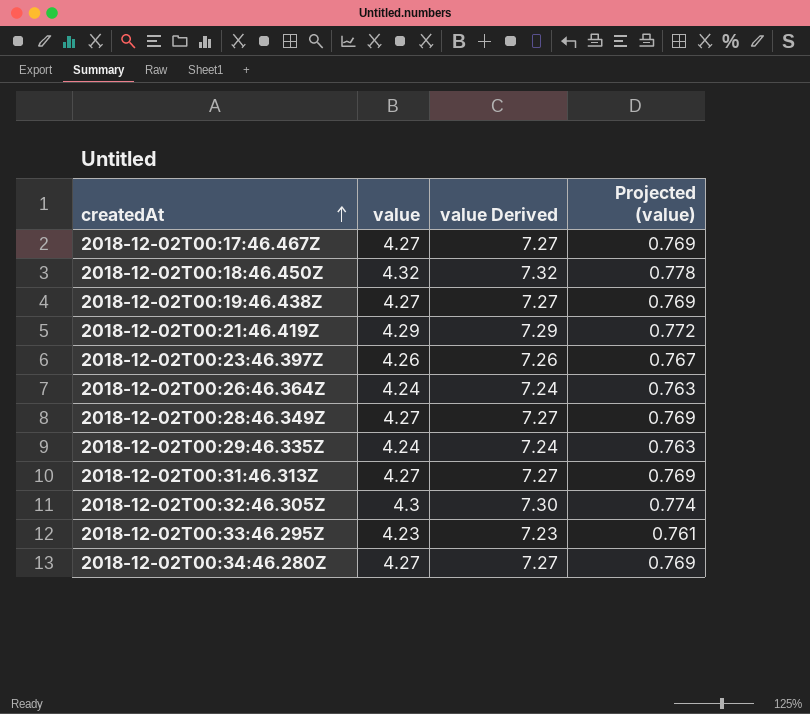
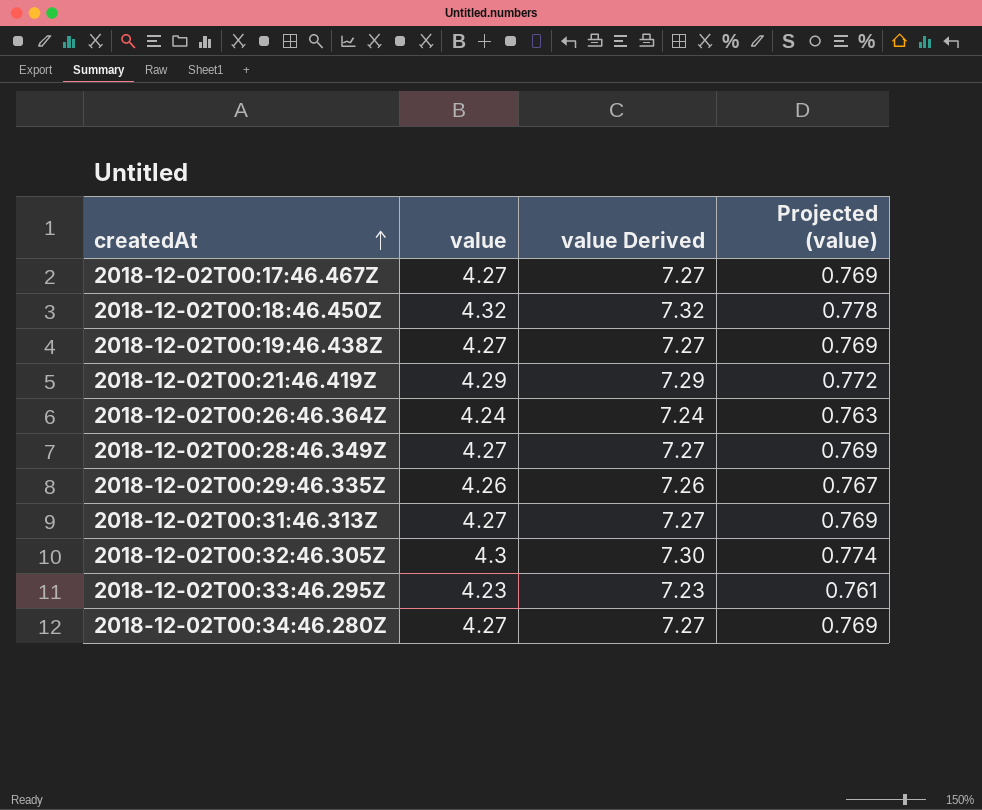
row 2018-12-02T00:23:46.397Z: 4.26 | 7.26 | 0.767 -> none
2018-12-02T00:29:46.335Z | value: 4.24 -> 4.26
2018-12-02T00:29:46.335Z | value Derived: 7.24 -> 7.26
2018-12-02T00:29:46.335Z | Projected (value): 0.763 -> 0.767

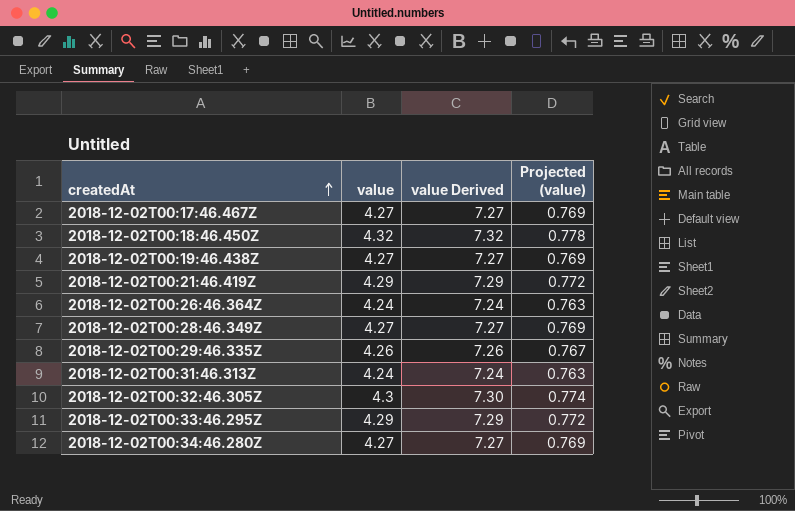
2018-12-02T00:31:46.313Z | value: 4.27 -> 4.24
2018-12-02T00:31:46.313Z | value Derived: 7.27 -> 7.24
2018-12-02T00:31:46.313Z | Projected (value): 0.769 -> 0.763
2018-12-02T00:33:46.295Z | value: 4.23 -> 4.29
2018-12-02T00:33:46.295Z | value Derived: 7.23 -> 7.29
2018-12-02T00:33:46.295Z | Projected (value): 0.761 -> 0.772

